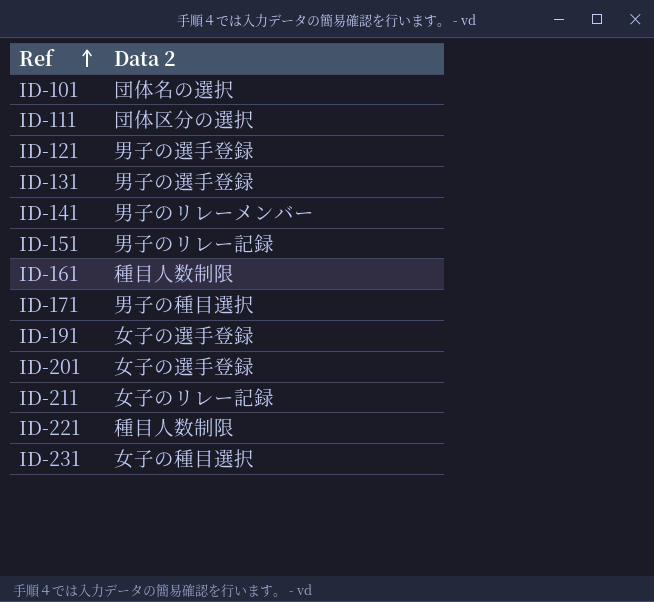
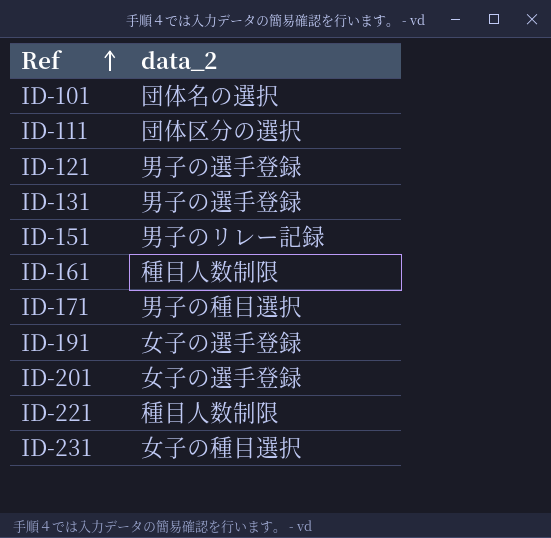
column name: Data 2 -> data_2
row ID-141: 男子のリレーメンバー -> none
row ID-211: 女子のリレー記録 -> none

